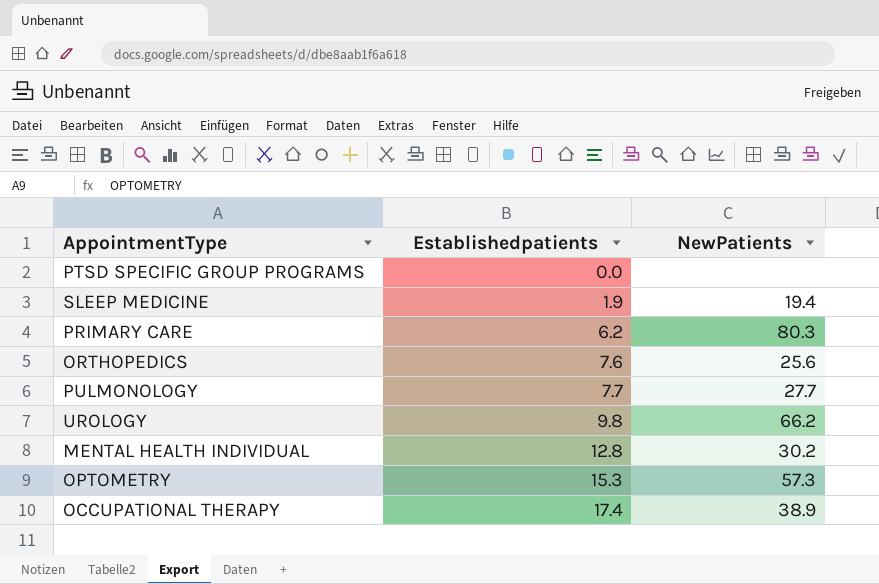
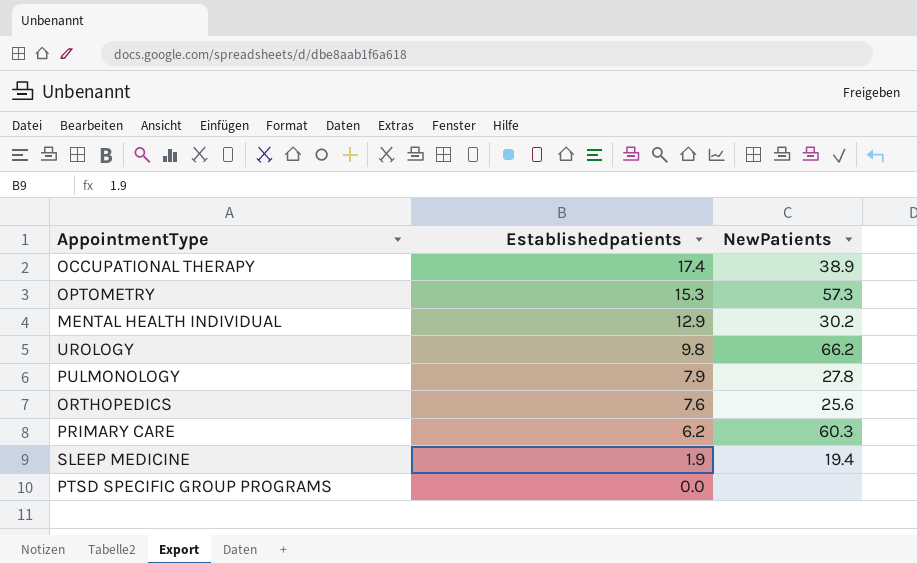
row order: Establishedpatients ascending -> Establishedpatients descending
MENTAL HEALTH INDIVIDUAL | Establishedpatients: 12.8 -> 12.9
PULMONOLOGY | Establishedpatients: 7.7 -> 7.9
PULMONOLOGY | NewPatients: 27.7 -> 27.8
PRIMARY CARE | NewPatients: 80.3 -> 60.3

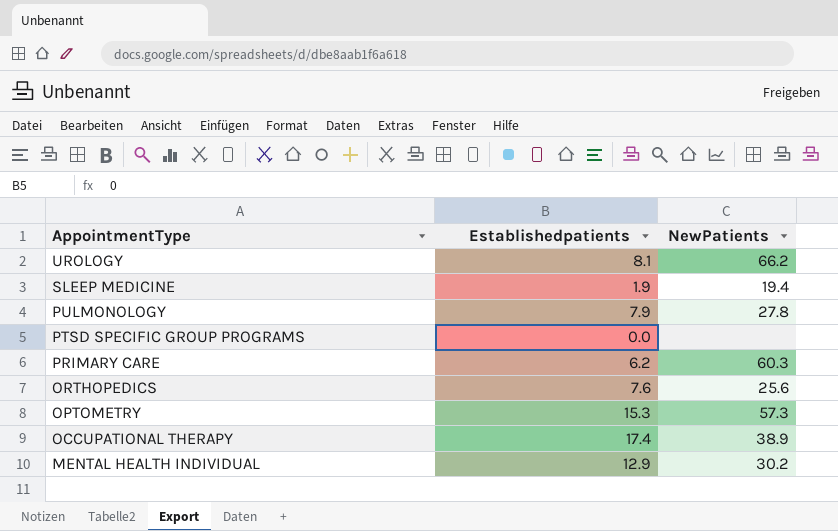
row order: Establishedpatients descending -> AppointmentType descending
UROLOGY | Establishedpatients: 9.8 -> 8.1

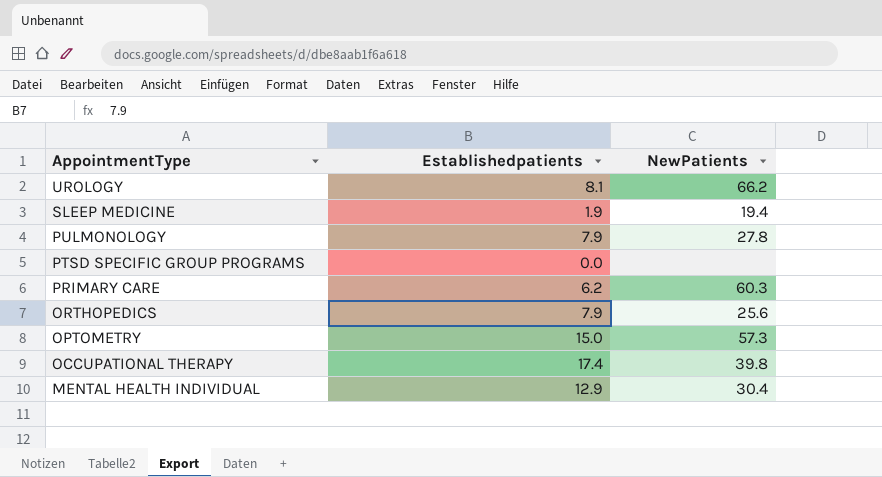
ORTHOPEDICS | Establishedpatients: 7.6 -> 7.9
OPTOMETRY | Establishedpatients: 15.3 -> 15.0
OCCUPATIONAL THERAPY | NewPatients: 38.9 -> 39.8
MENTAL HEALTH INDIVIDUAL | NewPatients: 30.2 -> 30.4

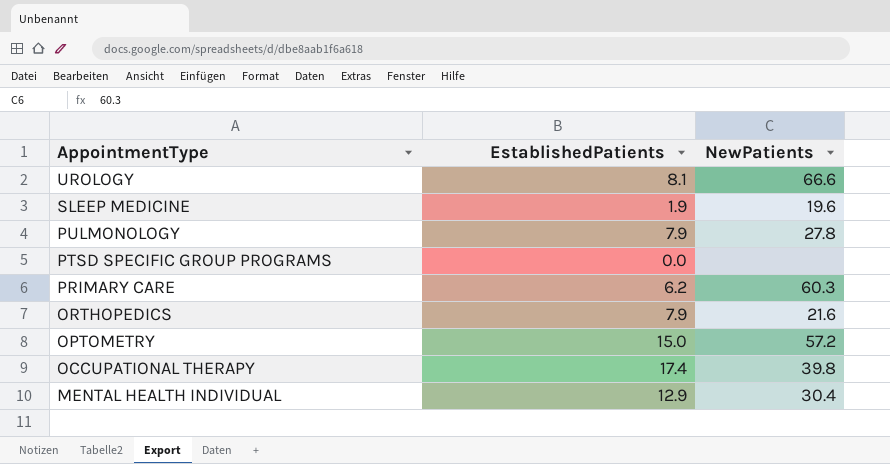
column name: Establishedpatients -> EstablishedPatients
UROLOGY | NewPatients: 66.2 -> 66.6
SLEEP MEDICINE | NewPatients: 19.4 -> 19.6
ORTHOPEDICS | NewPatients: 25.6 -> 21.6
OPTOMETRY | NewPatients: 57.3 -> 57.2

